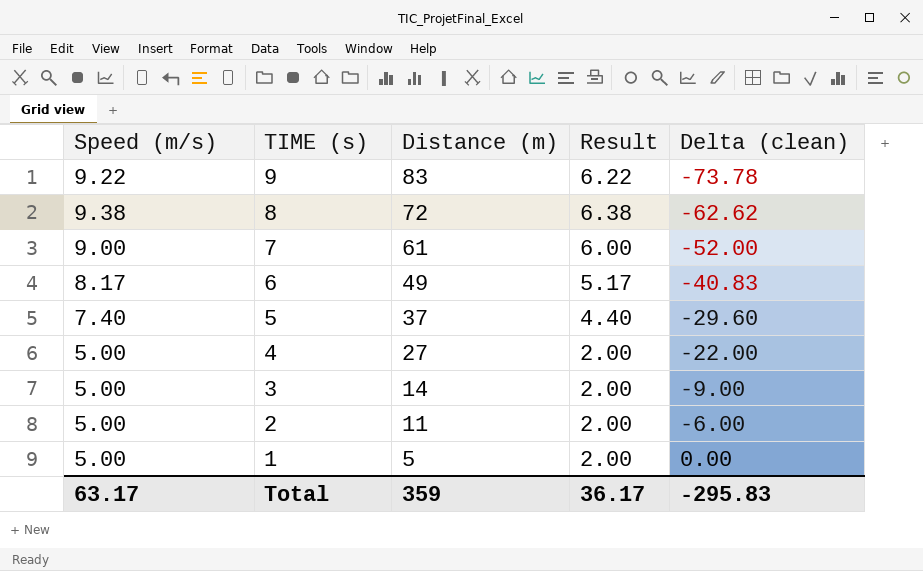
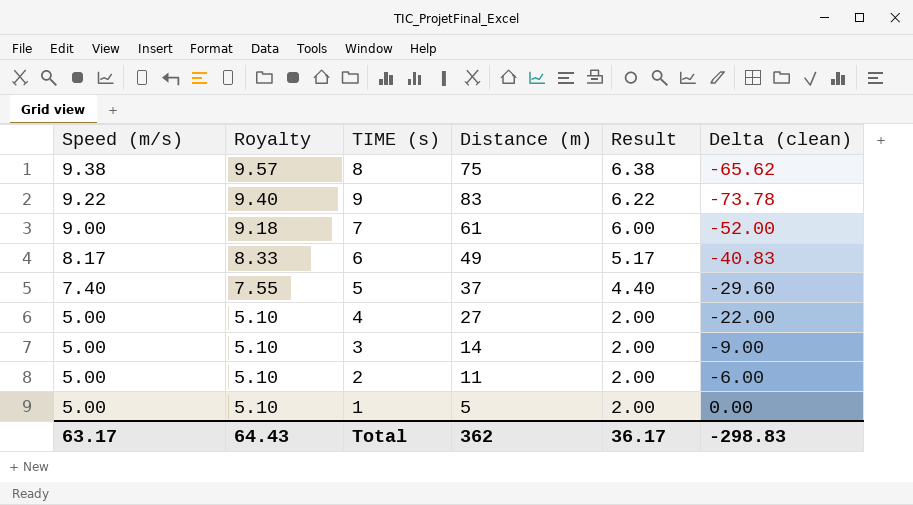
row order: TIME (s) descending -> Speed (m/s) descending
column Royalty | formula: none -> [Speed (m/s)] * 1.02
8 | Distance (m): 72 -> 75
8 | Delta (clean): -62.62 -> -65.62
Total | Distance (m): 359 -> 362
Total | Delta (clean): -295.83 -> -298.83

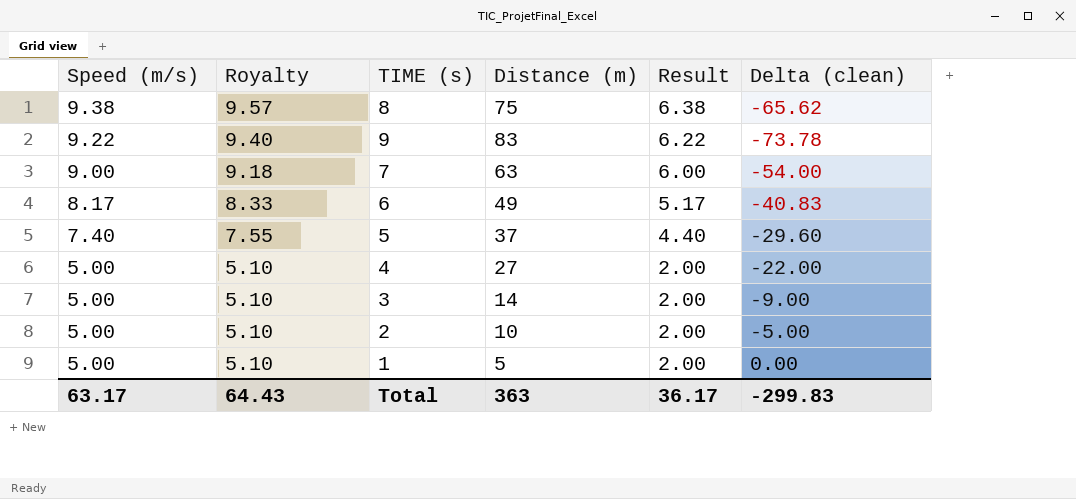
7 | Distance (m): 61 -> 63
7 | Delta (clean): -52.00 -> -54.00
2 | Distance (m): 11 -> 10
2 | Delta (clean): -6.00 -> -5.00
Total | Distance (m): 362 -> 363
Total | Delta (clean): -298.83 -> -299.83

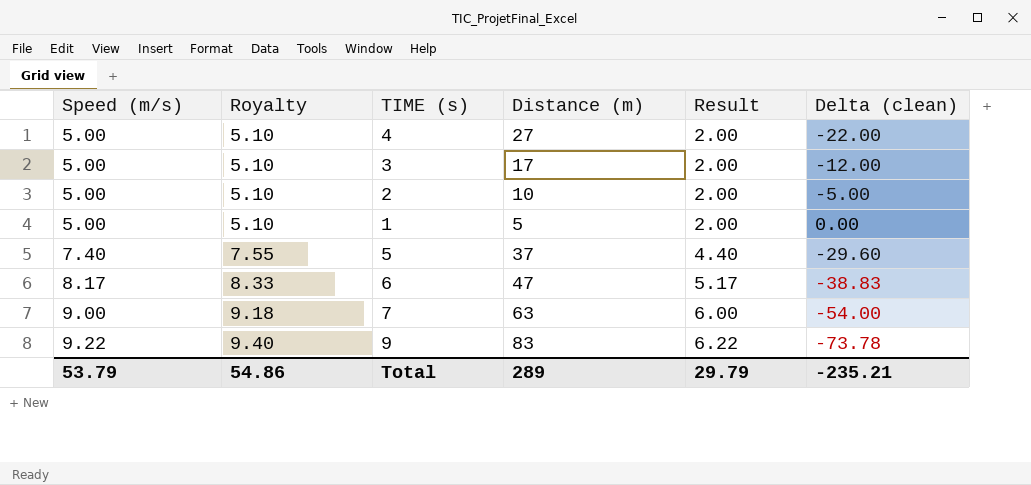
row order: Speed (m/s) descending -> Speed (m/s) ascending
row 8: 9.38 | 9.57 | 75 | 6.38 | -65.62 -> none
3 | Distance (m): 14 -> 17
3 | Delta (clean): -9.00 -> -12.00
6 | Distance (m): 49 -> 47
6 | Delta (clean): -40.83 -> -38.83
Total | Speed (m/s): 63.17 -> 53.79
Total | Royalty: 64.43 -> 54.86
Total | Distance (m): 363 -> 289
Total | Result: 36.17 -> 29.79
Total | Delta (clean): -299.83 -> -235.21

